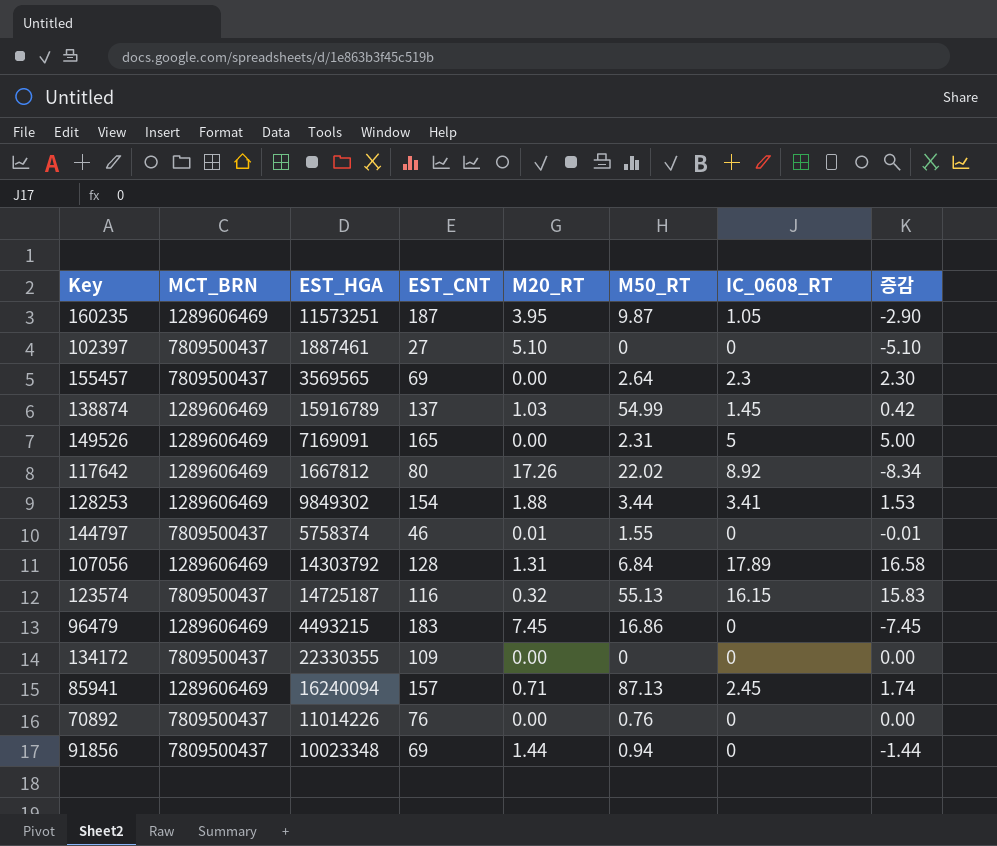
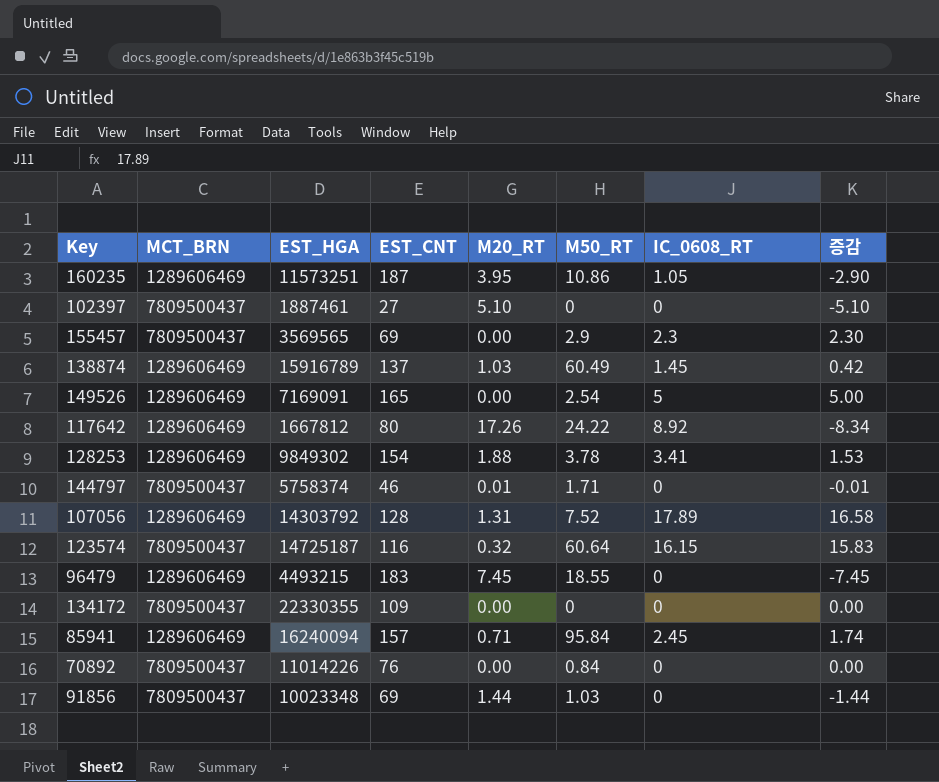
160235 | M50_RT: 9.87 -> 10.86
155457 | M50_RT: 2.64 -> 2.9
138874 | M50_RT: 54.99 -> 60.49
149526 | M50_RT: 2.31 -> 2.54
117642 | M50_RT: 22.02 -> 24.22
128253 | M50_RT: 3.44 -> 3.78
144797 | M50_RT: 1.55 -> 1.71
107056 | M50_RT: 6.84 -> 7.52
123574 | M50_RT: 55.13 -> 60.64
96479 | M50_RT: 16.86 -> 18.55
85941 | M50_RT: 87.13 -> 95.84
70892 | M50_RT: 0.76 -> 0.84
91856 | M50_RT: 0.94 -> 1.03

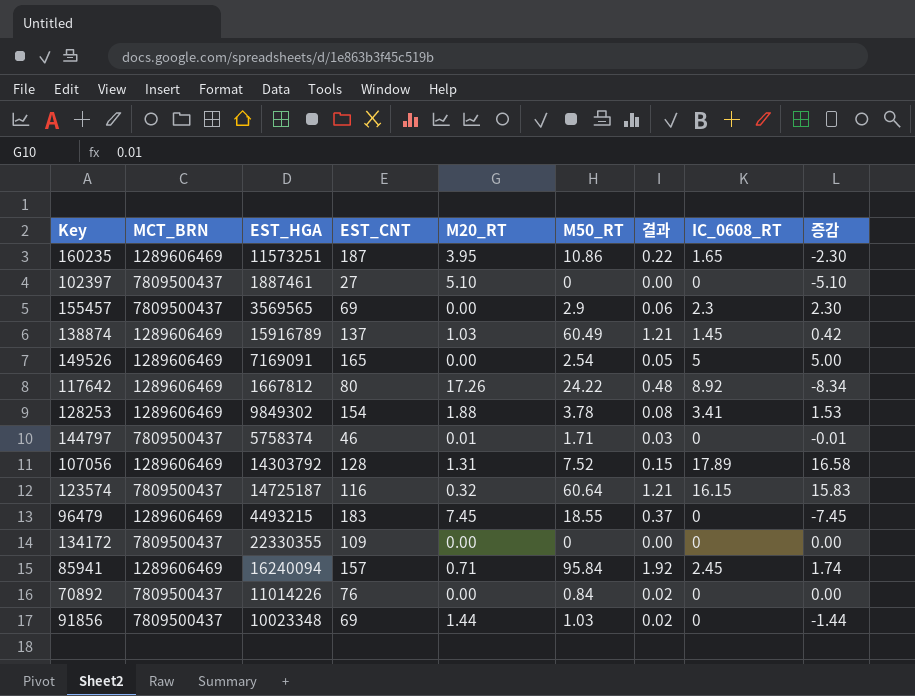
column 결과 | formula: none -> [M50_RT] * 0.02
160235 | IC_0608_RT: 1.05 -> 1.65
160235 | 증감: -2.90 -> -2.30

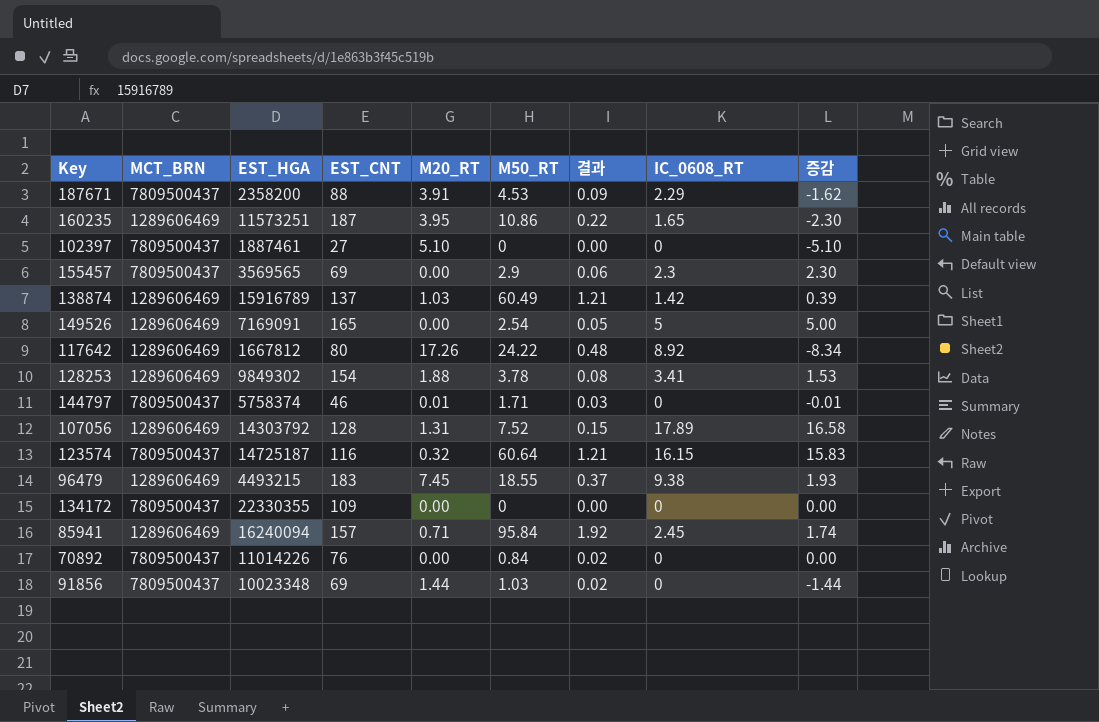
row 187671: none -> 7809500437 | 2358200 | 88 | 3.91 | 4.53 | 0.09 | 2.29 | -1.62
138874 | IC_0608_RT: 1.45 -> 1.42
138874 | 증감: 0.42 -> 0.39
96479 | IC_0608_RT: 0 -> 9.38
96479 | 증감: -7.45 -> 1.93

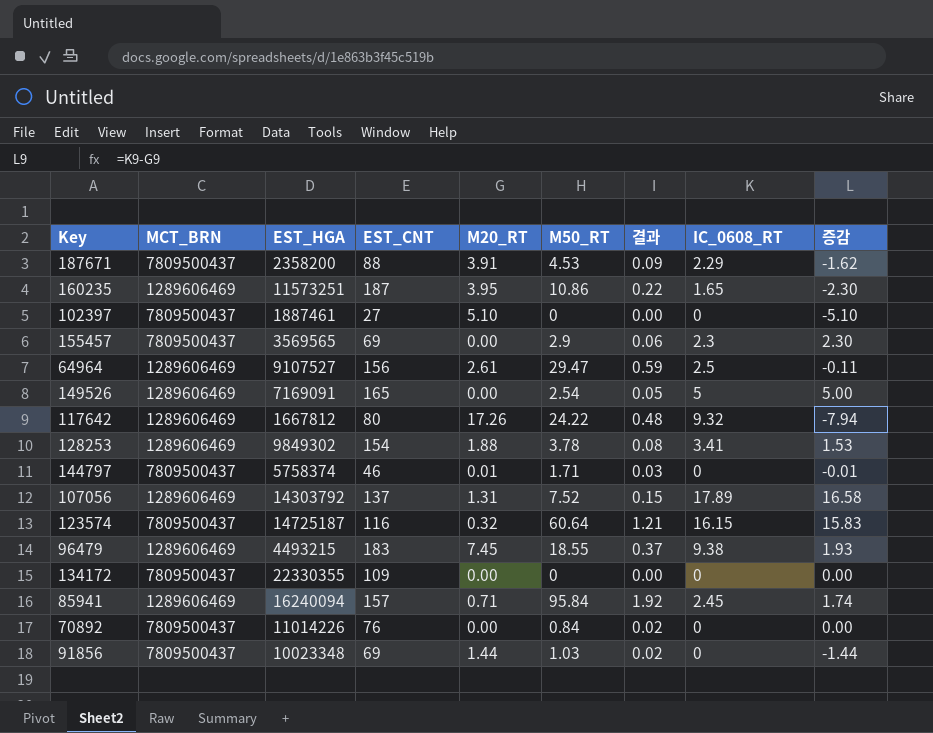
row 138874: 1289606469 | 15916789 | 137 | 1.03 | 60.49 | 1.21 | 1.42 | 0.39 -> none
row 64964: none -> 1289606469 | 9107527 | 156 | 2.61 | 29.47 | 0.59 | 2.5 | -0.11
117642 | IC_0608_RT: 8.92 -> 9.32
117642 | 증감: -8.34 -> -7.94
107056 | EST_CNT: 128 -> 137

